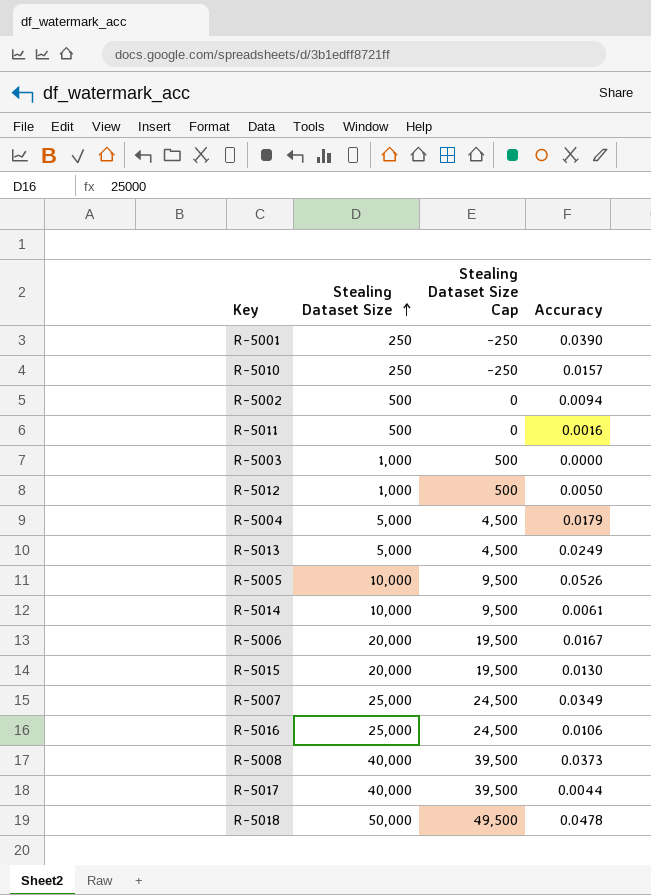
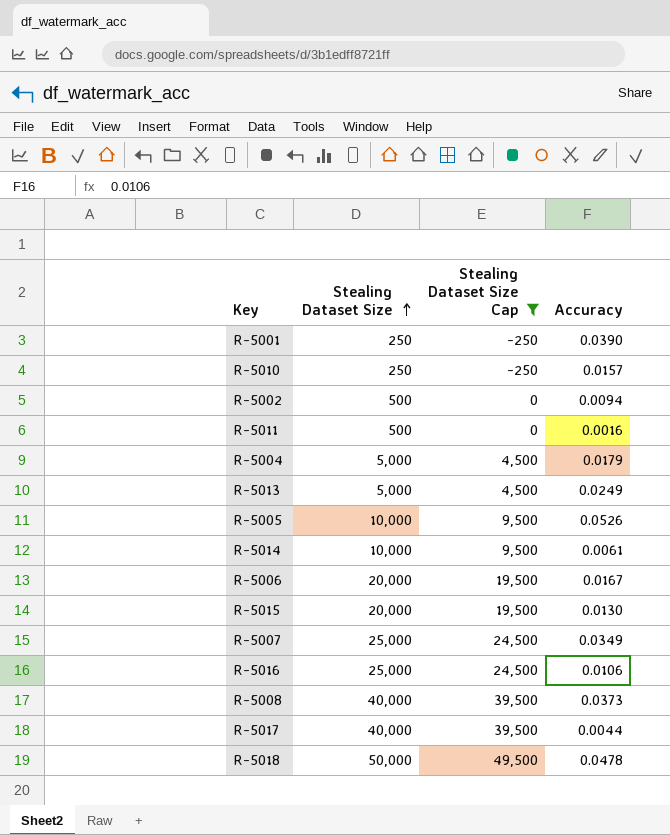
filter: none -> Stealing Dataset Size Cap != 500

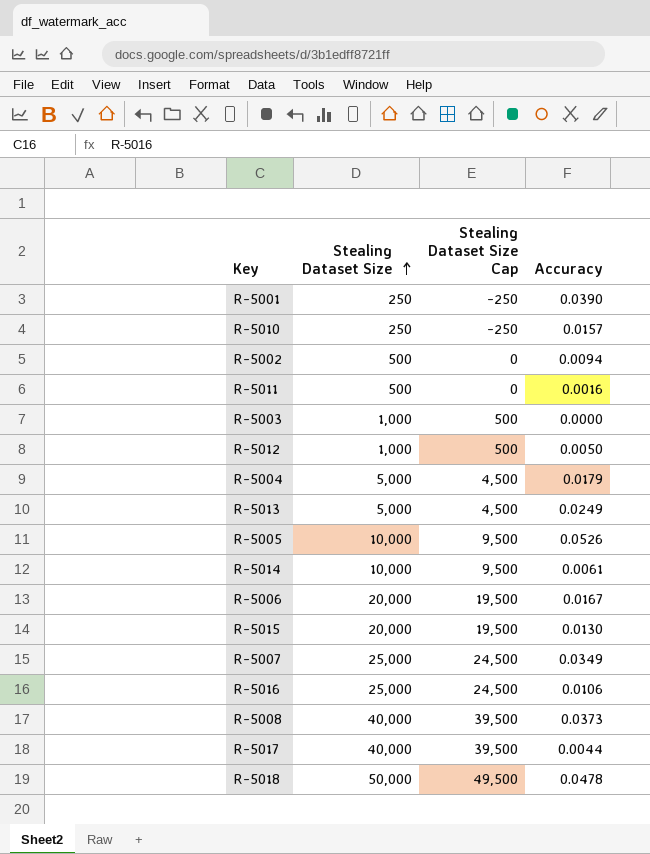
filter: Stealing Dataset Size Cap != 500 -> none

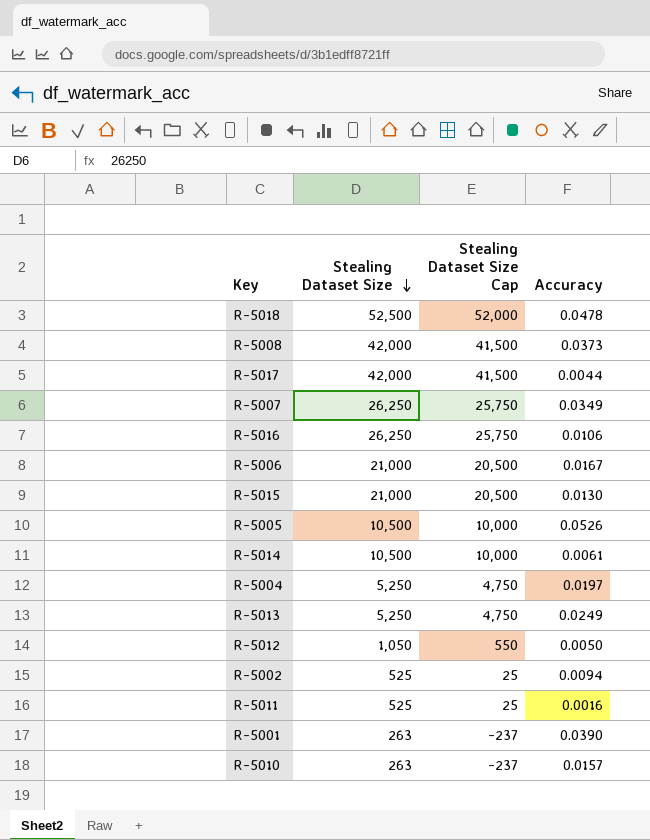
row order: Stealing Dataset Size ascending -> Stealing Dataset Size descending
row R-5003: 1,000 | 500 | 0.0000 -> none
R-5018 | Stealing Dataset Size: 50,000 -> 52,500
R-5018 | Stealing Dataset Size Cap: 49,500 -> 52,000
R-5008 | Stealing Dataset Size: 40,000 -> 42,000
R-5008 | Stealing Dataset Size Cap: 39,500 -> 41,500
R-5017 | Stealing Dataset Size: 40,000 -> 42,000
R-5017 | Stealing Dataset Size Cap: 39,500 -> 41,500
R-5007 | Stealing Dataset Size: 25,000 -> 26,250
R-5007 | Stealing Dataset Size Cap: 24,500 -> 25,750
R-5016 | Stealing Dataset Size: 25,000 -> 26,250
R-5016 | Stealing Dataset Size Cap: 24,500 -> 25,750
R-5006 | Stealing Dataset Size: 20,000 -> 21,000
R-5006 | Stealing Dataset Size Cap: 19,500 -> 20,500
R-5015 | Stealing Dataset Size: 20,000 -> 21,000
R-5015 | Stealing Dataset Size Cap: 19,500 -> 20,500
R-5005 | Stealing Dataset Size: 10,000 -> 10,500
R-5005 | Stealing Dataset Size Cap: 9,500 -> 10,000
R-5014 | Stealing Dataset Size: 10,000 -> 10,500
R-5014 | Stealing Dataset Size Cap: 9,500 -> 10,000
R-5004 | Stealing Dataset Size: 5,000 -> 5,250
R-5004 | Stealing Dataset Size Cap: 4,500 -> 4,750
R-5004 | Accuracy: 0.0179 -> 0.0197
R-5013 | Stealing Dataset Size: 5,000 -> 5,250
R-5013 | Stealing Dataset Size Cap: 4,500 -> 4,750
R-5012 | Stealing Dataset Size: 1,000 -> 1,050
R-5012 | Stealing Dataset Size Cap: 500 -> 550
R-5002 | Stealing Dataset Size: 500 -> 525
R-5002 | Stealing Dataset Size Cap: 0 -> 25
R-5011 | Stealing Dataset Size: 500 -> 525
R-5011 | Stealing Dataset Size Cap: 0 -> 25
R-5001 | Stealing Dataset Size: 250 -> 263
R-5001 | Stealing Dataset Size Cap: -250 -> -237
R-5010 | Stealing Dataset Size: 250 -> 263
R-5010 | Stealing Dataset Size Cap: -250 -> -237

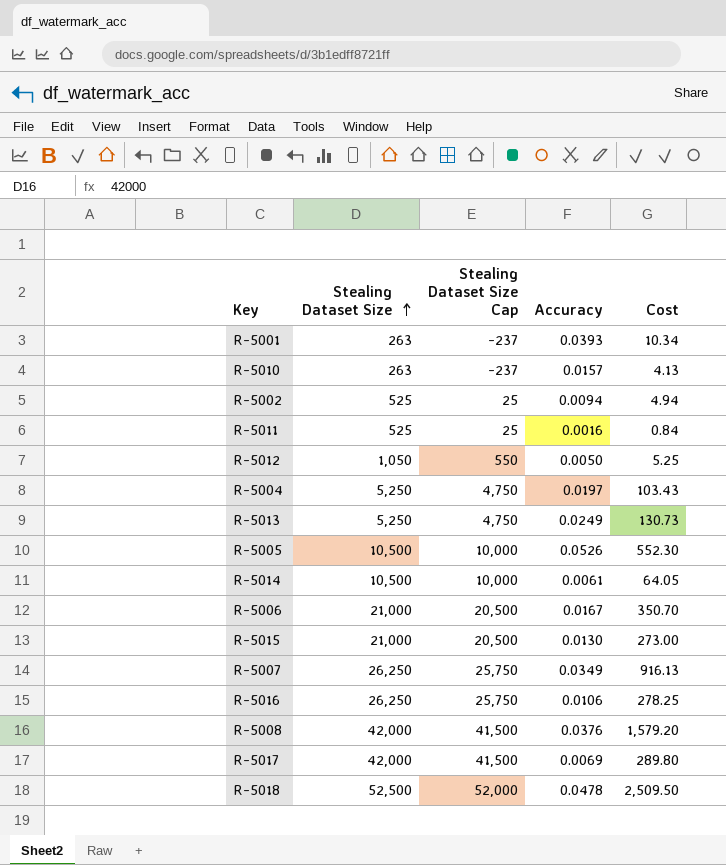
row order: Stealing Dataset Size descending -> Stealing Dataset Size ascending
column Cost | formula: none -> [Stealing Dataset Size] * [Accuracy]
R-5001 | Accuracy: 0.0390 -> 0.0393
R-5008 | Accuracy: 0.0373 -> 0.0376
R-5017 | Accuracy: 0.0044 -> 0.0069

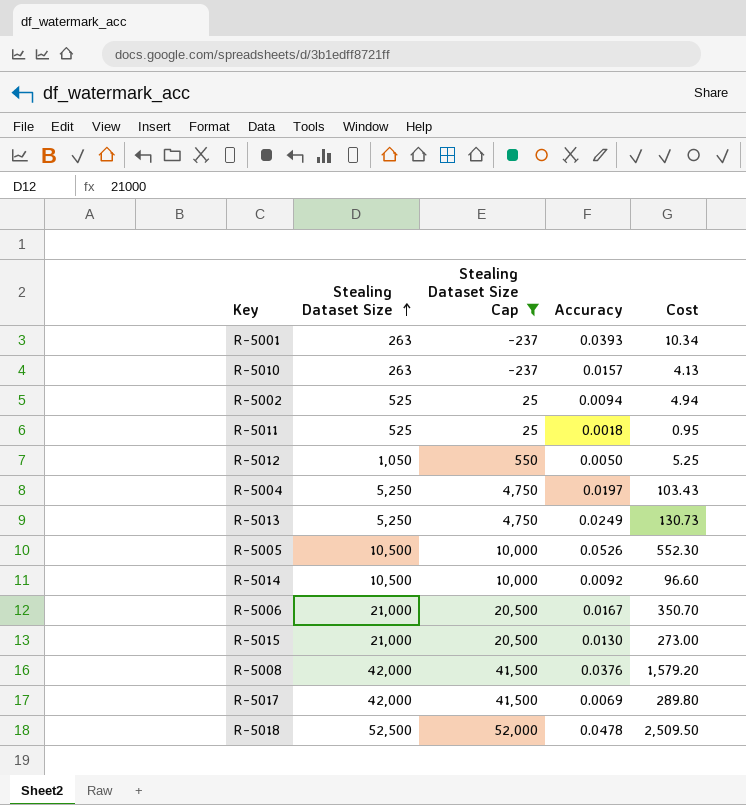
filter: none -> Stealing Dataset Size Cap != 25,750
R-5011 | Accuracy: 0.0016 -> 0.0018
R-5011 | Cost: 0.84 -> 0.95
R-5014 | Accuracy: 0.0061 -> 0.0092
R-5014 | Cost: 64.05 -> 96.60

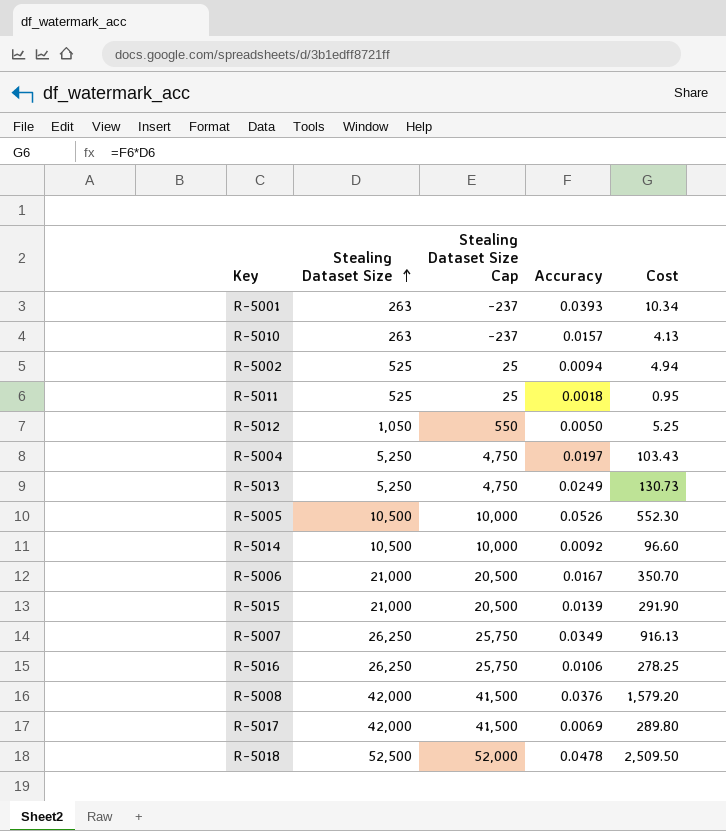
filter: Stealing Dataset Size Cap != 25,750 -> none
R-5015 | Accuracy: 0.0130 -> 0.0139
R-5015 | Cost: 273.00 -> 291.90

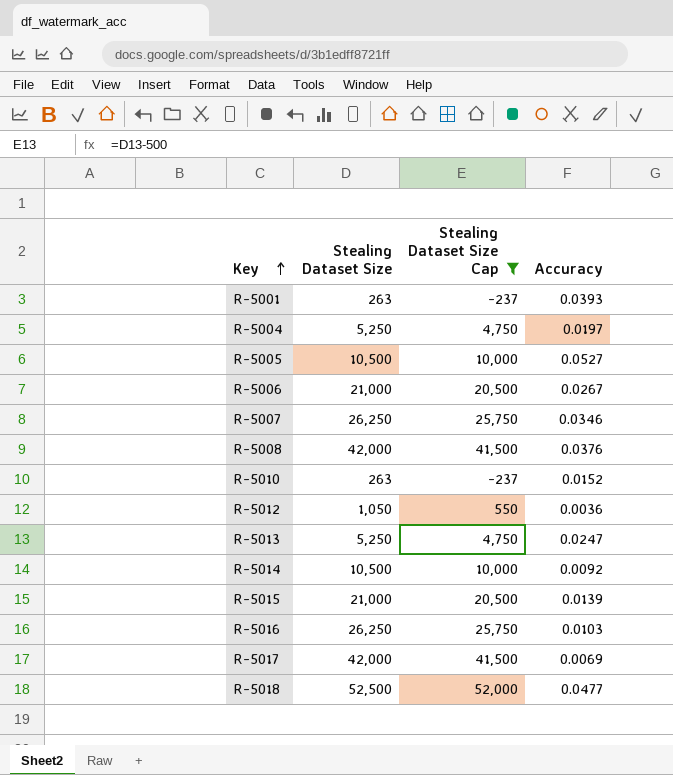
filter: none -> Stealing Dataset Size Cap != 25
row order: Stealing Dataset Size ascending -> Key ascending
column Cost | formula: [Stealing Dataset Size] * [Accuracy] -> none
R-5005 | Accuracy: 0.0526 -> 0.0527
R-5006 | Accuracy: 0.0167 -> 0.0267
R-5007 | Accuracy: 0.0349 -> 0.0346
R-5010 | Accuracy: 0.0157 -> 0.0152
R-5012 | Accuracy: 0.0050 -> 0.0036
R-5013 | Accuracy: 0.0249 -> 0.0247
R-5016 | Accuracy: 0.0106 -> 0.0103
R-5018 | Accuracy: 0.0478 -> 0.0477

